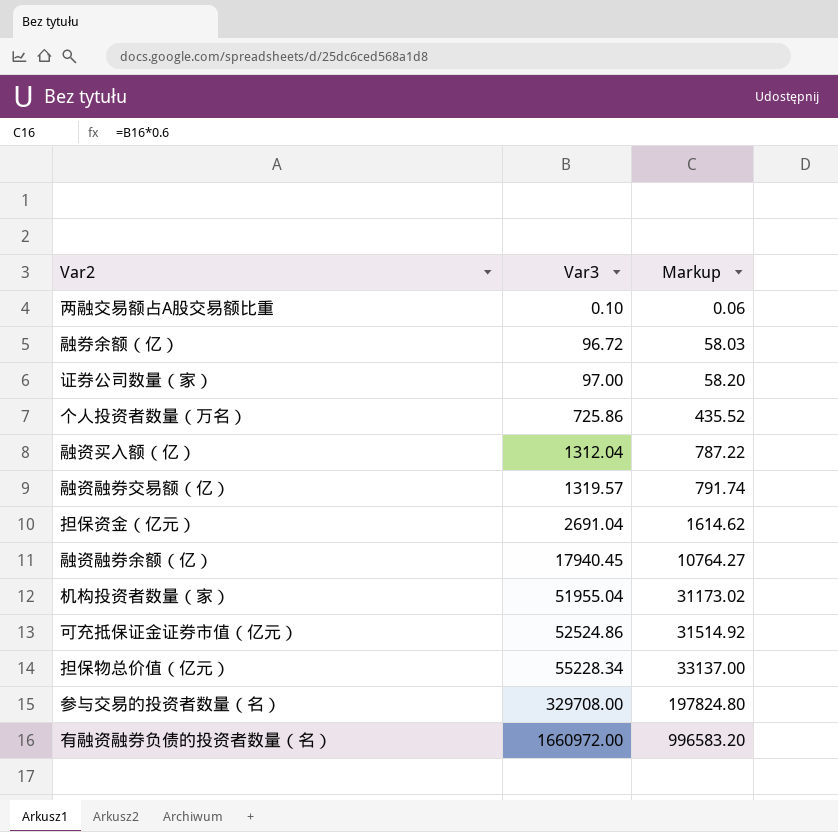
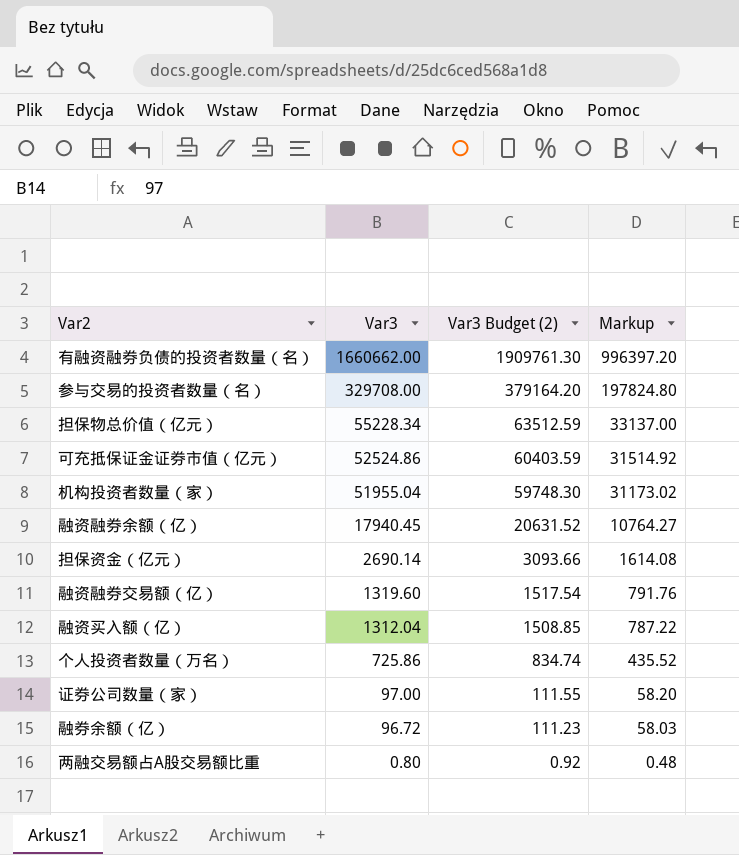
row order: Var3 ascending -> Var3 descending
column Var3 Budget (2) | formula: none -> [Var3] * 1.15
有融资融券负债的投资者数量（名） | Var3: 1660972.00 -> 1660662.00
有融资融券负债的投资者数量（名） | Markup: 996583.20 -> 996397.20
担保资金（亿元） | Var3: 2691.04 -> 2690.14
担保资金（亿元） | Markup: 1614.62 -> 1614.08
融资融券交易额（亿） | Var3: 1319.57 -> 1319.60
融资融券交易额（亿） | Markup: 791.74 -> 791.76
两融交易额占A股交易额比重 | Var3: 0.10 -> 0.80
两融交易额占A股交易额比重 | Markup: 0.06 -> 0.48

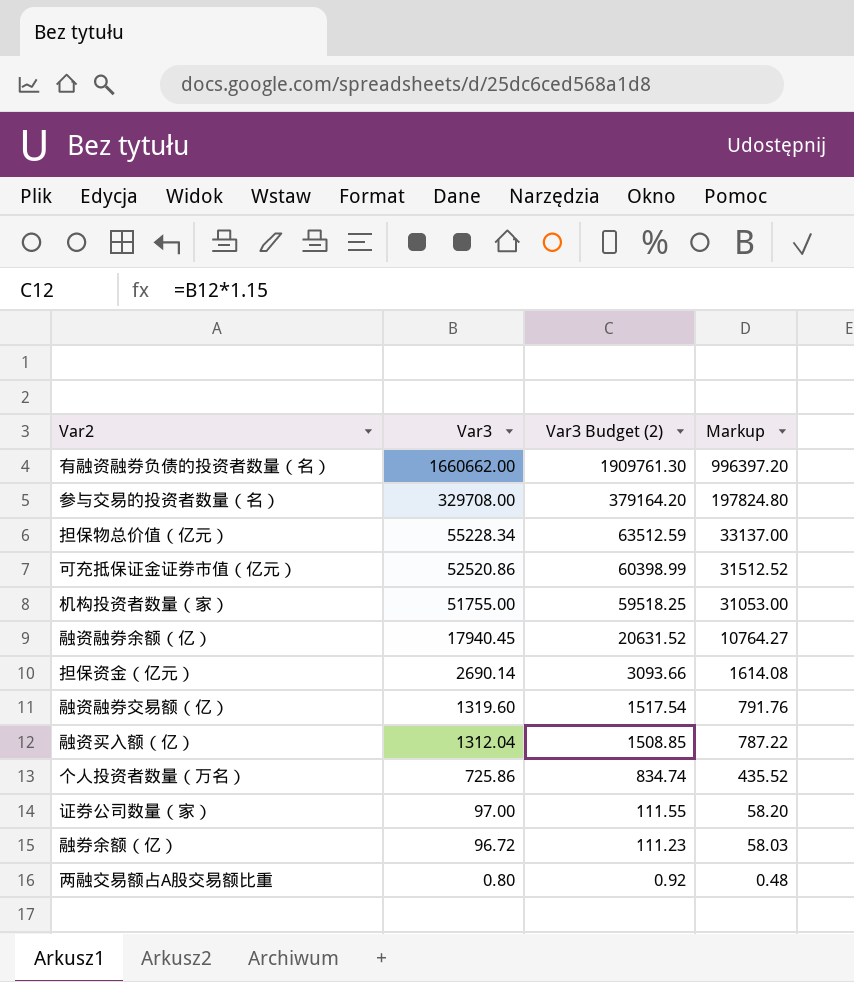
可充抵保证金证券市值（亿元） | Var3: 52524.86 -> 52520.86
可充抵保证金证券市值（亿元） | Var3 Budget (2): 60403.59 -> 60398.99
可充抵保证金证券市值（亿元） | Markup: 31514.92 -> 31512.52
机构投资者数量（家） | Var3: 51955.04 -> 51755.00
机构投资者数量（家） | Var3 Budget (2): 59748.30 -> 59518.25
机构投资者数量（家） | Markup: 31173.02 -> 31053.00

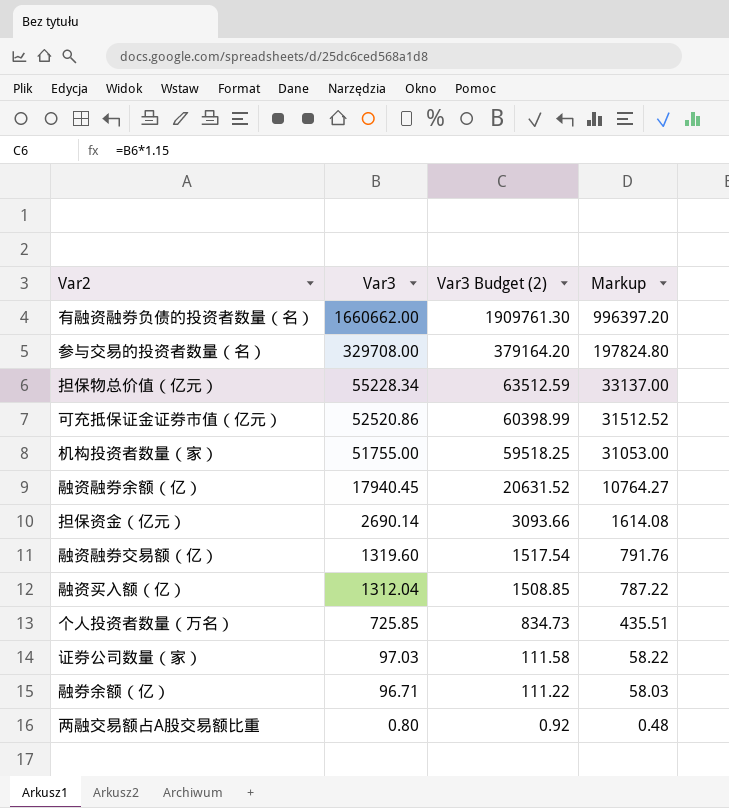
个人投资者数量（万名） | Var3: 725.86 -> 725.85
个人投资者数量（万名） | Var3 Budget (2): 834.74 -> 834.73
个人投资者数量（万名） | Markup: 435.52 -> 435.51
证券公司数量（家） | Var3: 97.00 -> 97.03
证券公司数量（家） | Var3 Budget (2): 111.55 -> 111.58
证券公司数量（家） | Markup: 58.20 -> 58.22
融券余额（亿） | Var3: 96.72 -> 96.71
融券余额（亿） | Var3 Budget (2): 111.23 -> 111.22

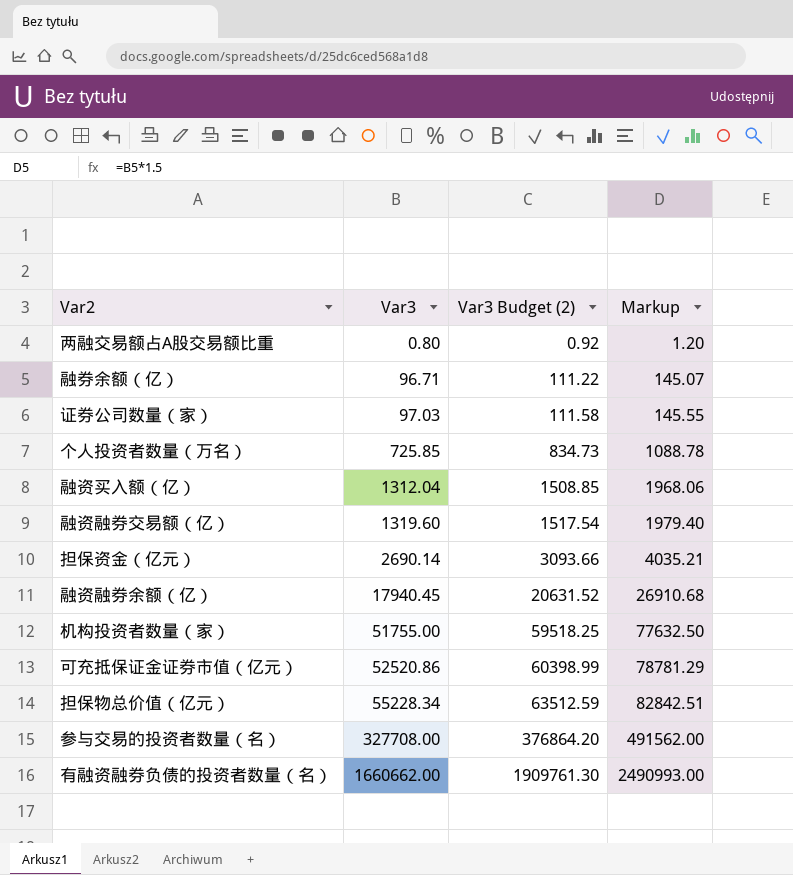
row order: Var3 descending -> Var3 ascending
column Markup | formula: [Var3] * 0.6 -> [Var3] * 1.5
参与交易的投资者数量（名） | Var3: 329708.00 -> 327708.00
参与交易的投资者数量（名） | Var3 Budget (2): 379164.20 -> 376864.20

